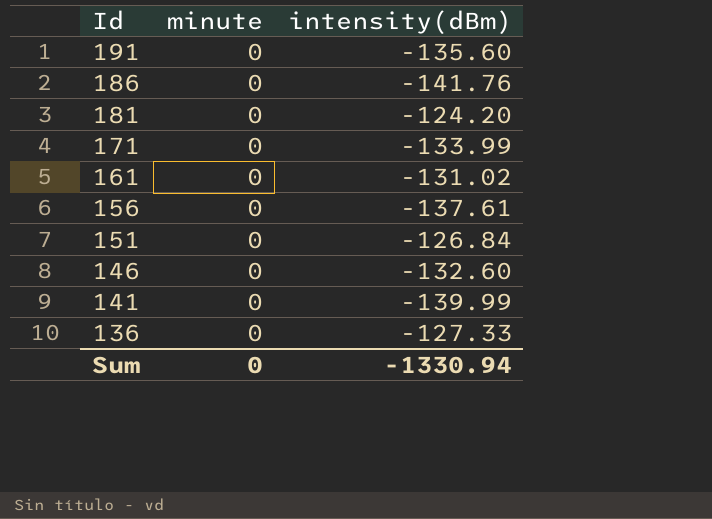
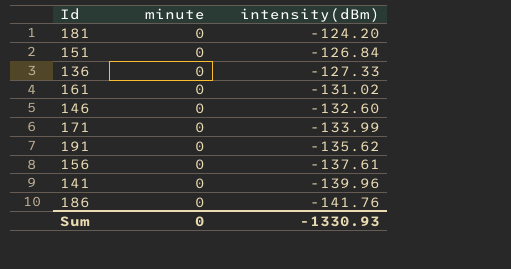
row order: Id descending -> intensity(dBm) descending
191 | intensity(dBm): -135.60 -> -135.62
141 | intensity(dBm): -139.99 -> -139.96
Sum | intensity(dBm): -1330.94 -> -1330.93

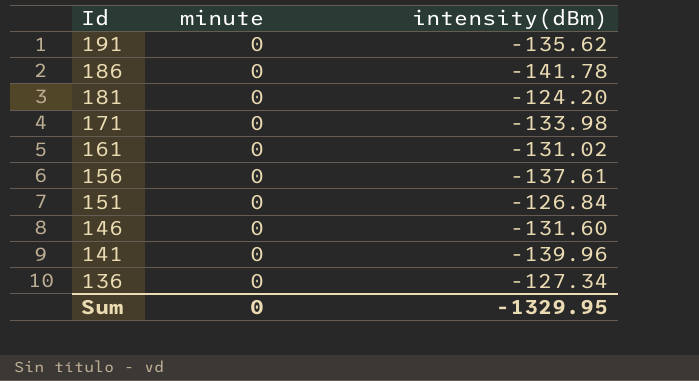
row order: intensity(dBm) descending -> Id descending
186 | intensity(dBm): -141.76 -> -141.78
171 | intensity(dBm): -133.99 -> -133.98
146 | intensity(dBm): -132.60 -> -131.60
136 | intensity(dBm): -127.33 -> -127.34
Sum | intensity(dBm): -1330.93 -> -1329.95

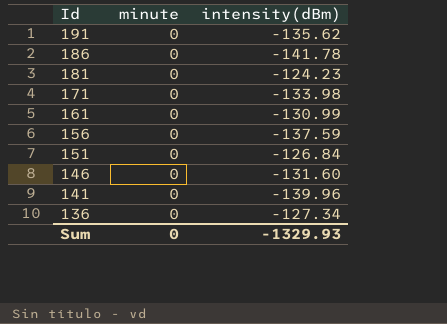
181 | intensity(dBm): -124.20 -> -124.23
161 | intensity(dBm): -131.02 -> -130.99
156 | intensity(dBm): -137.61 -> -137.59
Sum | intensity(dBm): -1329.95 -> -1329.93

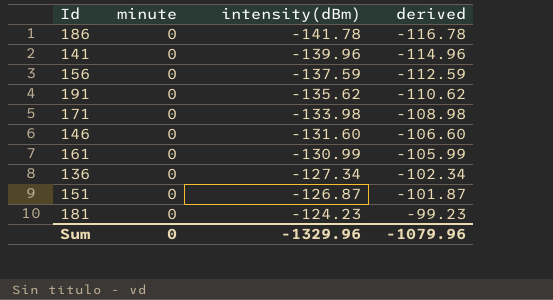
row order: Id descending -> intensity(dBm) ascending
column derived | formula: none -> [intensity(dBm)] + 25
151 | intensity(dBm): -126.84 -> -126.87
Sum | intensity(dBm): -1329.93 -> -1329.96

